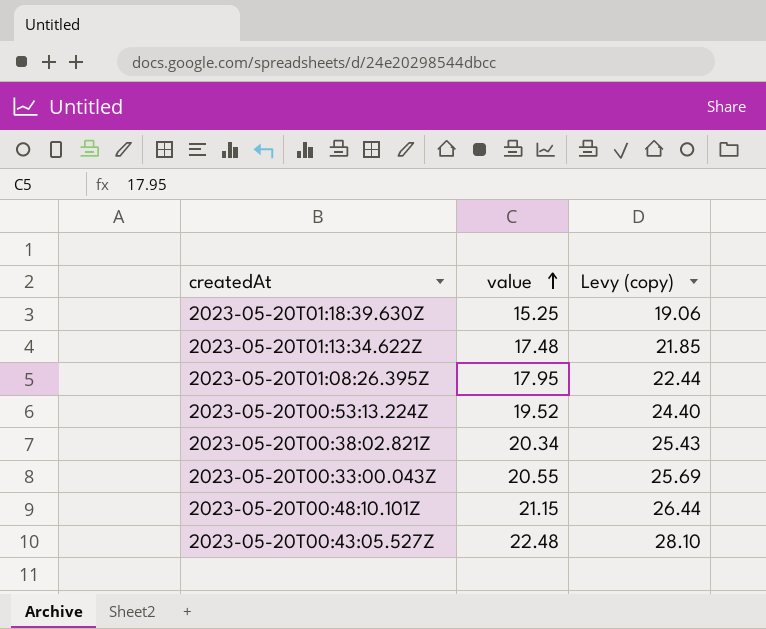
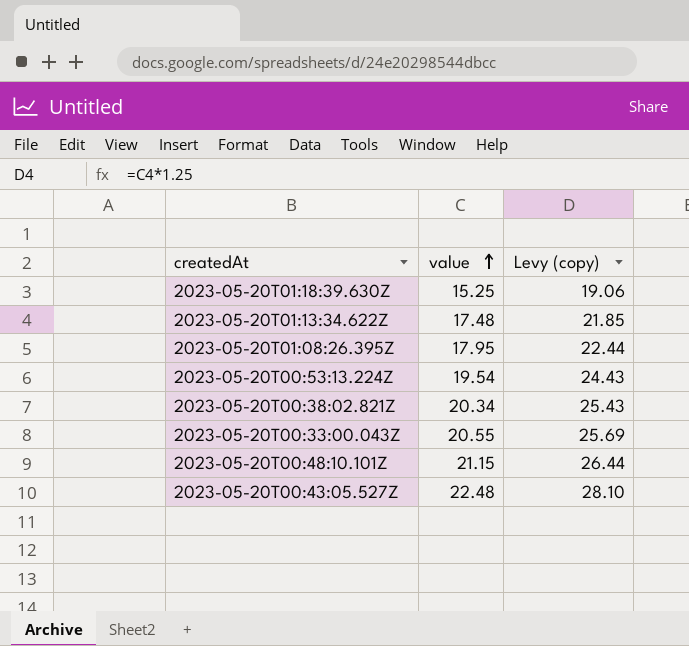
2023-05-20T00:53:13.224Z | value: 19.52 -> 19.54
2023-05-20T00:53:13.224Z | Levy (copy): 24.40 -> 24.43

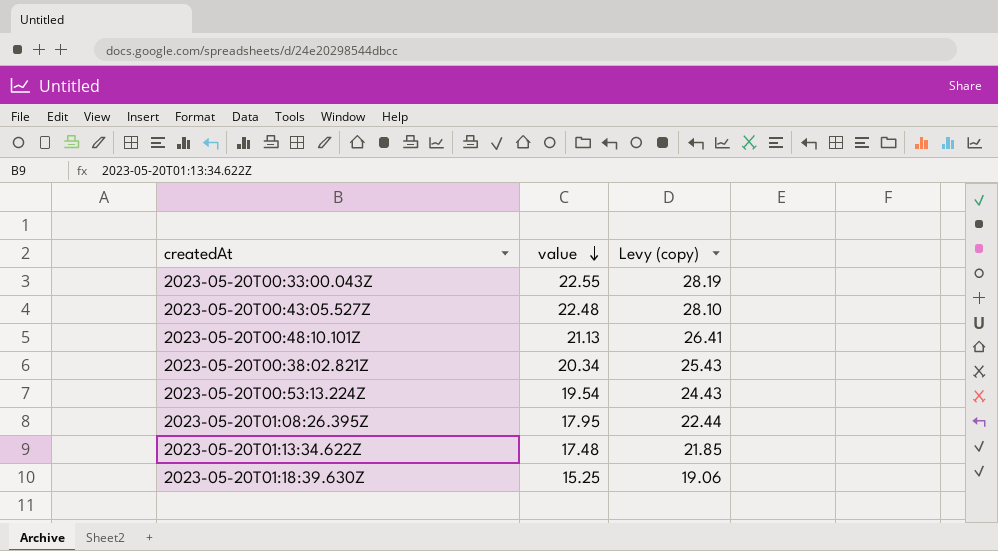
row order: value ascending -> value descending
2023-05-20T00:33:00.043Z | value: 20.55 -> 22.55
2023-05-20T00:33:00.043Z | Levy (copy): 25.69 -> 28.19
2023-05-20T00:48:10.101Z | value: 21.15 -> 21.13
2023-05-20T00:48:10.101Z | Levy (copy): 26.44 -> 26.41

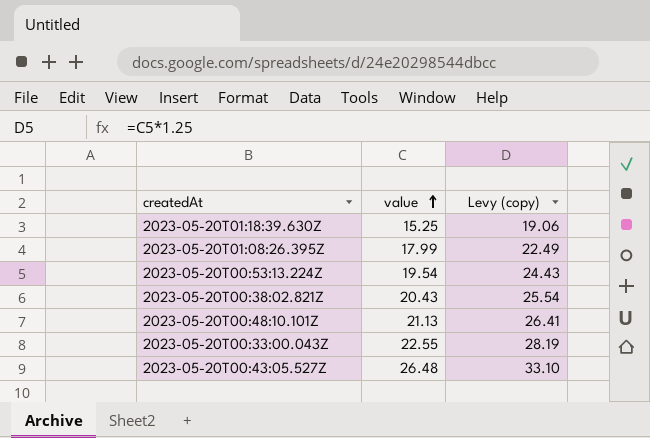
row order: value descending -> value ascending
row 2023-05-20T01:13:34.622Z: 17.48 | 21.85 -> none
2023-05-20T01:08:26.395Z | value: 17.95 -> 17.99
2023-05-20T01:08:26.395Z | Levy (copy): 22.44 -> 22.49
2023-05-20T00:38:02.821Z | value: 20.34 -> 20.43
2023-05-20T00:38:02.821Z | Levy (copy): 25.43 -> 25.54
2023-05-20T00:43:05.527Z | value: 22.48 -> 26.48
2023-05-20T00:43:05.527Z | Levy (copy): 28.10 -> 33.10

